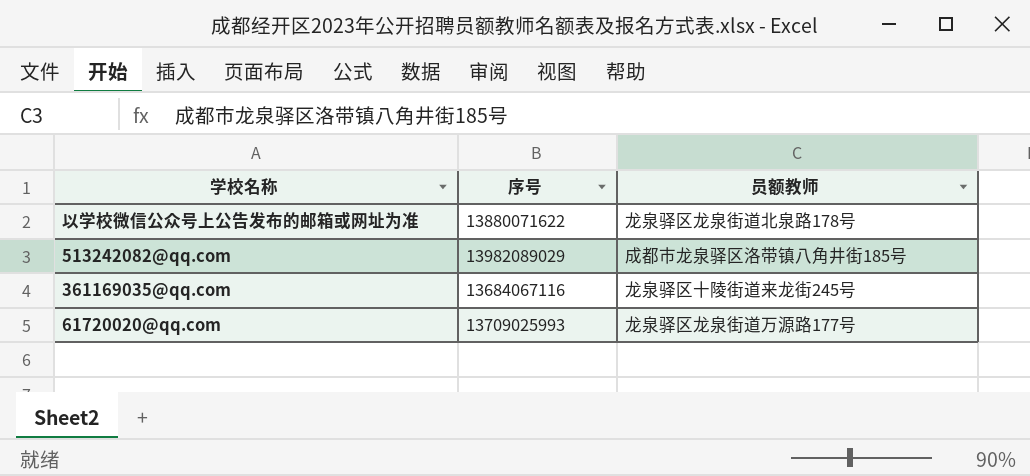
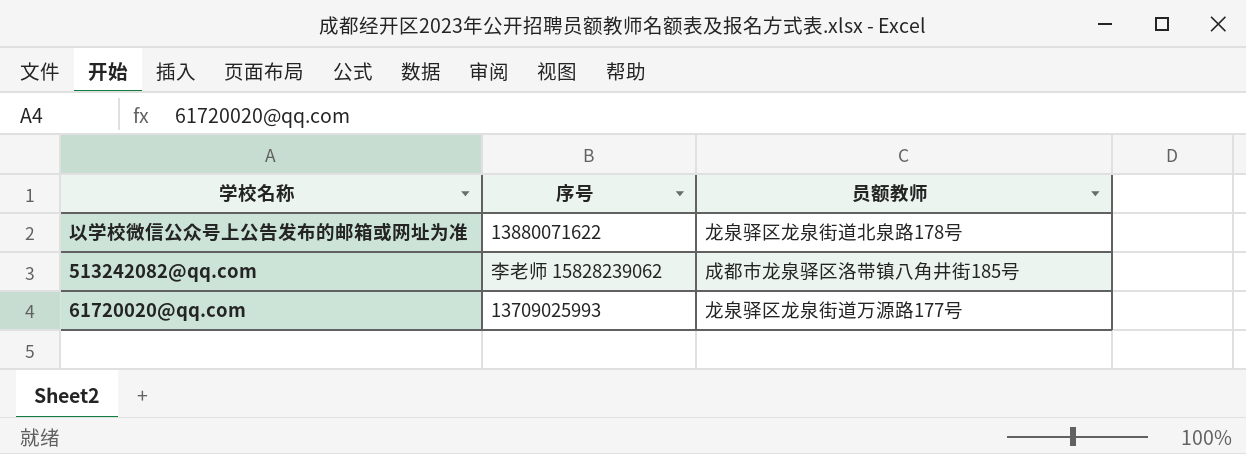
row 361169035@qq.com: 13684067116 | 龙泉驿区十陵街道来龙街245号 -> none
513242082@qq.com | 序号: 13982089029 -> 李老师 15828239062

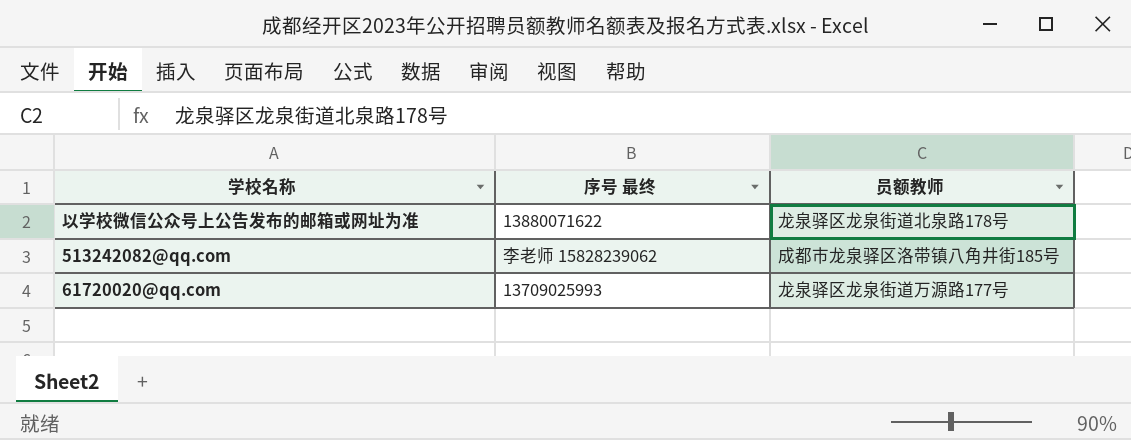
column name: 序号 -> 序号 最终

